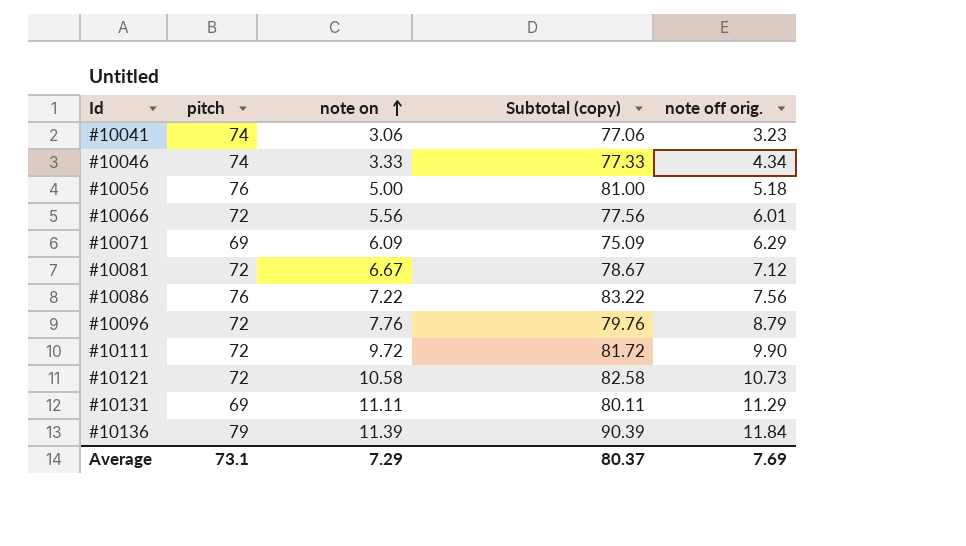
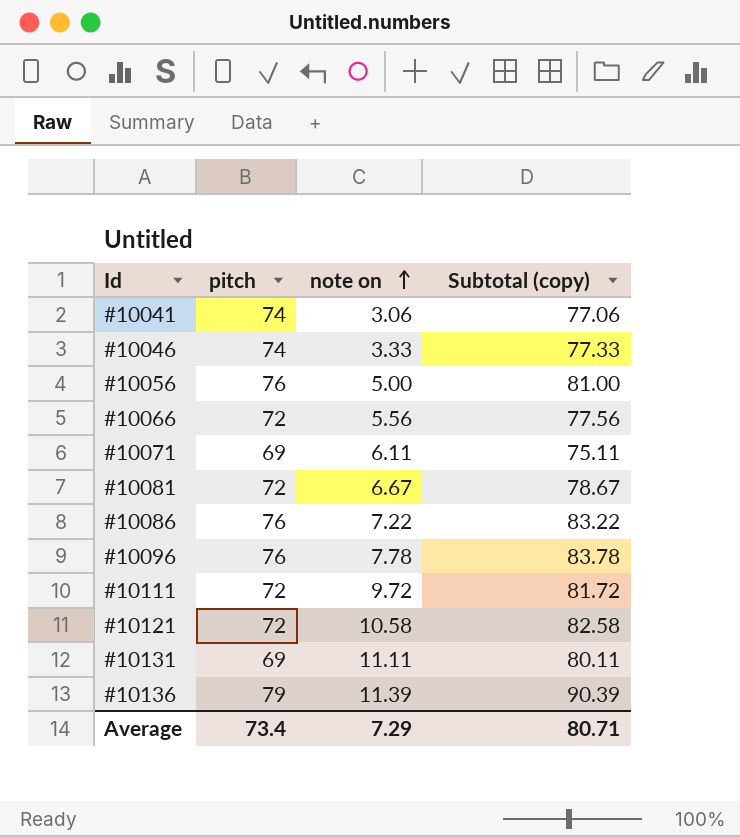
column note off orig. | position: 5 -> none
#10071 | note on: 6.09 -> 6.11
#10071 | Subtotal (copy): 75.09 -> 75.11
#10096 | pitch: 72 -> 76
#10096 | note on: 7.76 -> 7.78
#10096 | Subtotal (copy): 79.76 -> 83.78
Average | pitch: 73.1 -> 73.4
Average | Subtotal (copy): 80.37 -> 80.71

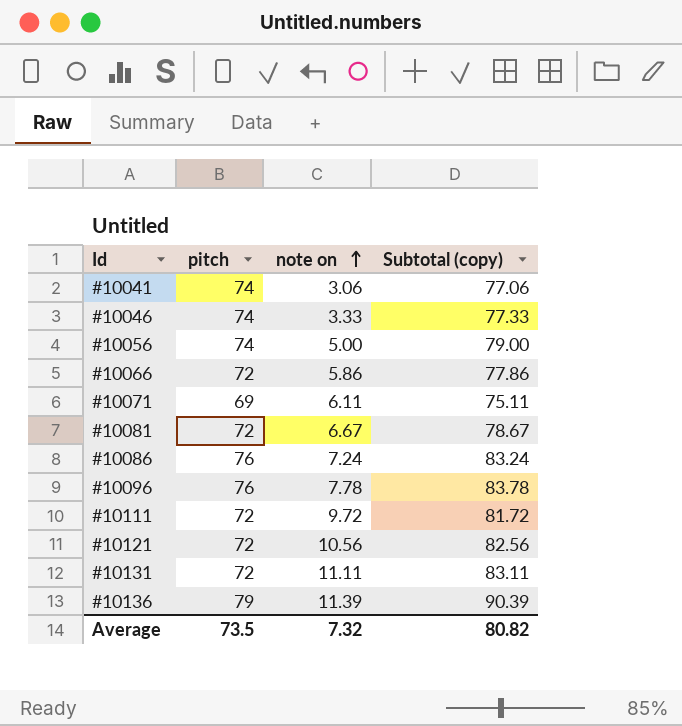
#10056 | pitch: 76 -> 74
#10056 | Subtotal (copy): 81.00 -> 79.00
#10066 | note on: 5.56 -> 5.86
#10066 | Subtotal (copy): 77.56 -> 77.86
#10086 | note on: 7.22 -> 7.24
#10086 | Subtotal (copy): 83.22 -> 83.24
#10121 | note on: 10.58 -> 10.56
#10121 | Subtotal (copy): 82.58 -> 82.56
#10131 | pitch: 69 -> 72
#10131 | Subtotal (copy): 80.11 -> 83.11
Average | pitch: 73.4 -> 73.5
Average | note on: 7.29 -> 7.32
Average | Subtotal (copy): 80.71 -> 80.82

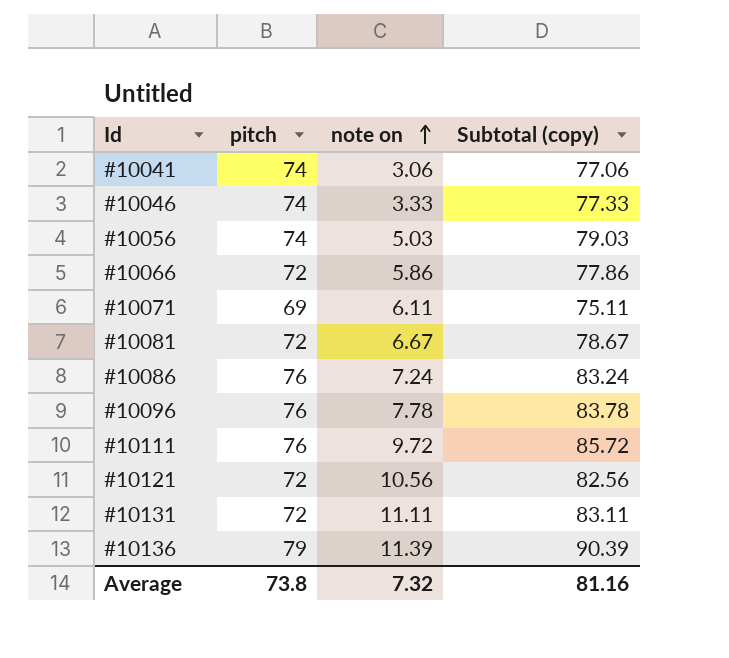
#10056 | note on: 5.00 -> 5.03
#10056 | Subtotal (copy): 79.00 -> 79.03
#10111 | pitch: 72 -> 76
#10111 | Subtotal (copy): 81.72 -> 85.72
Average | pitch: 73.5 -> 73.8
Average | Subtotal (copy): 80.82 -> 81.16

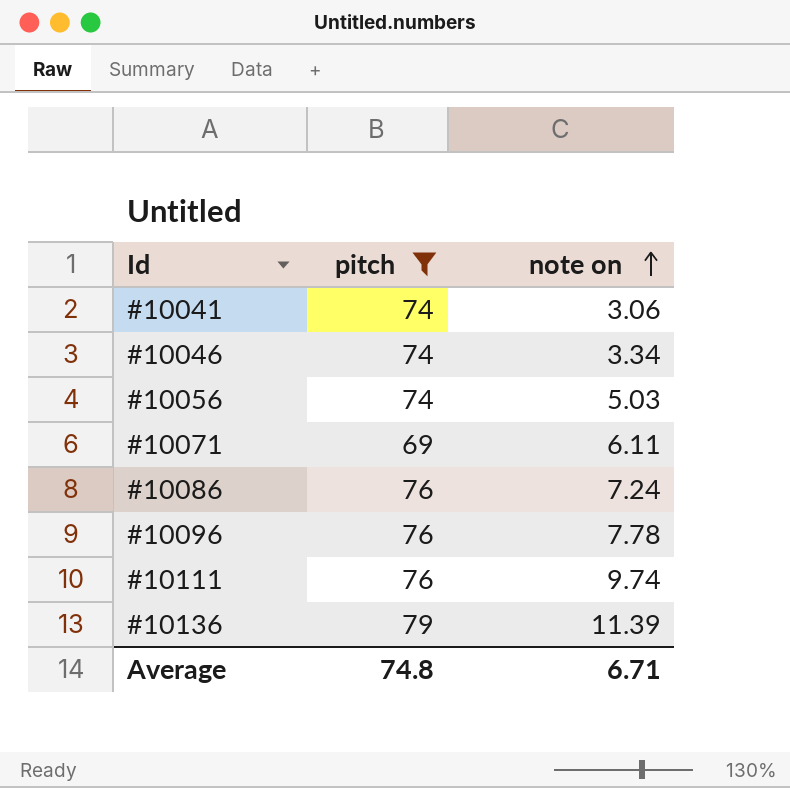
filter: none -> pitch != 72
column Subtotal (copy) | formula: [pitch] + [note on] -> none
#10046 | note on: 3.33 -> 3.34
#10111 | note on: 9.72 -> 9.74
Average | pitch: 73.8 -> 74.8
Average | note on: 7.32 -> 6.71

